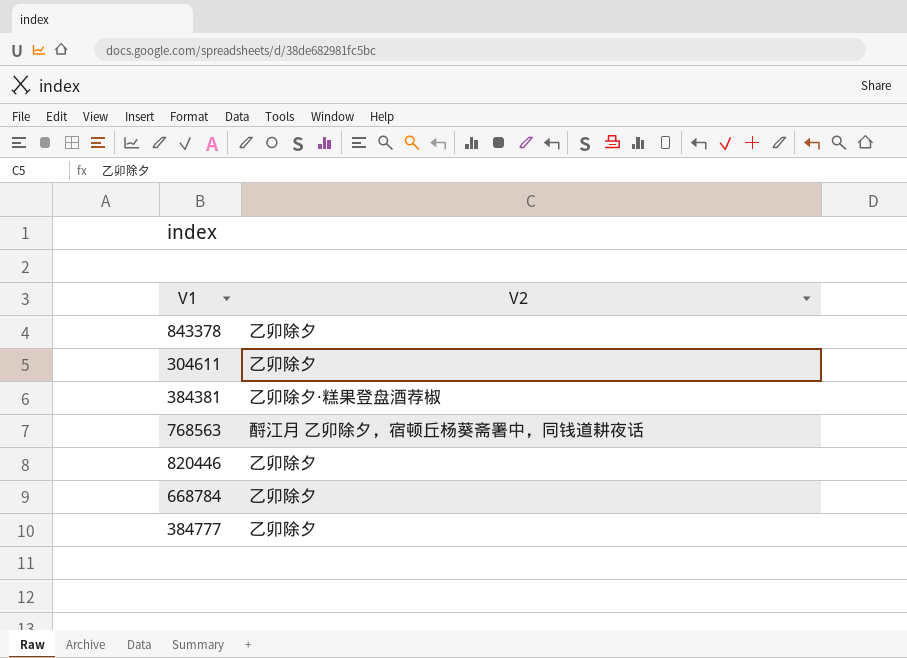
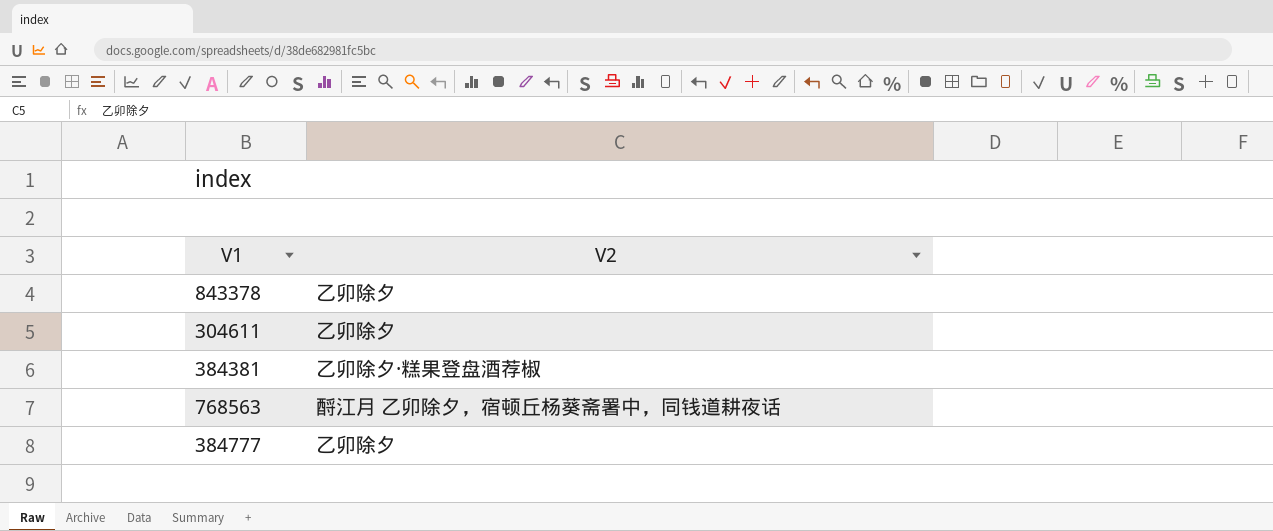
row 820446: 乙卯除夕 -> none
row 668784: 乙卯除夕 -> none

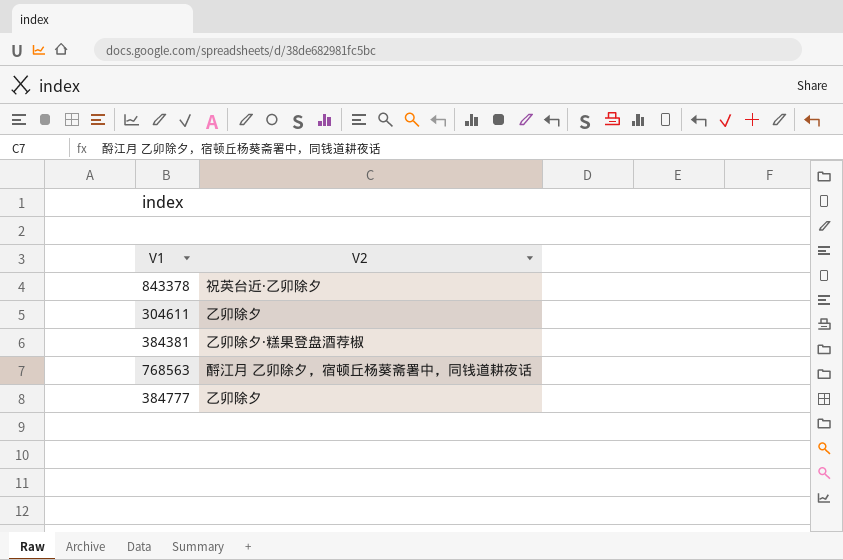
843378 | V2: 乙卯除夕 -> 祝英台近·乙卯除夕

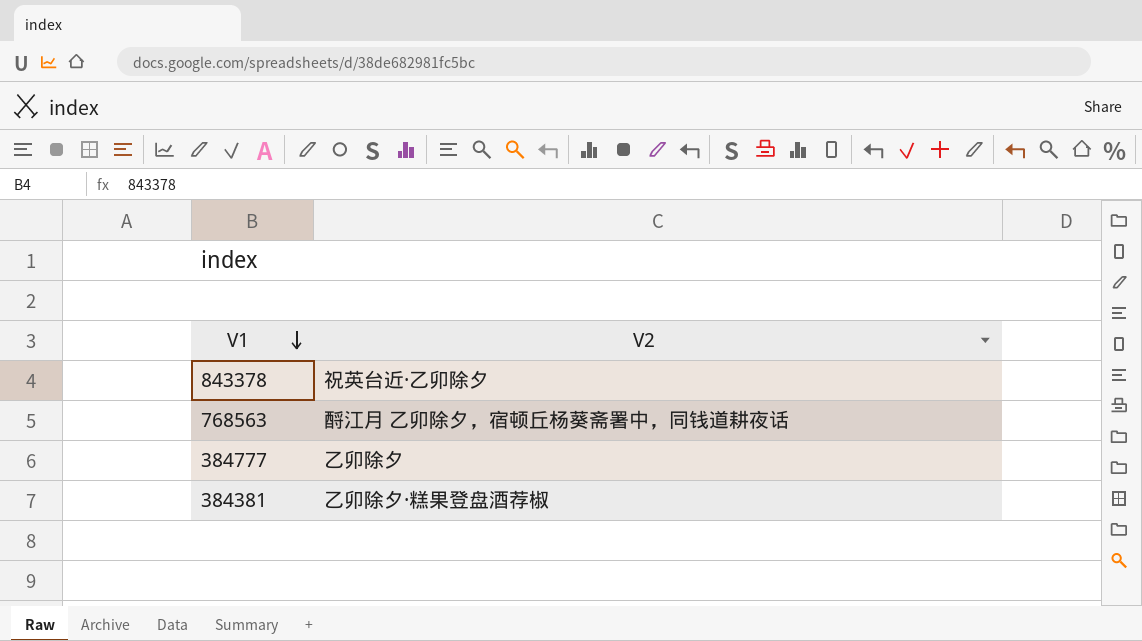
row order: none -> V1 descending
row 304611: 乙卯除夕 -> none

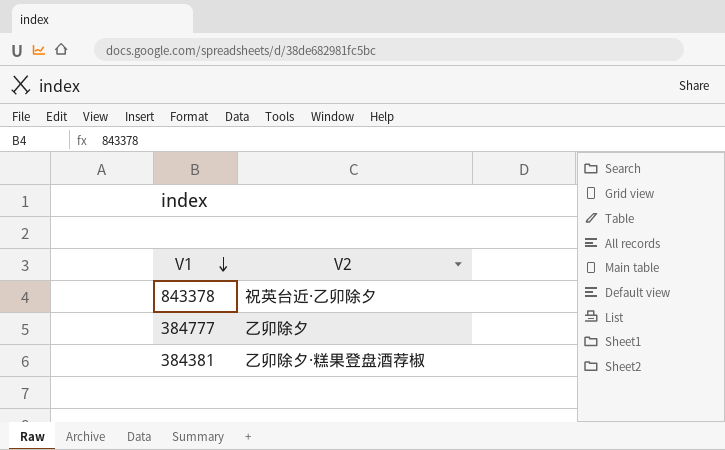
row 768563: 酹江月 乙卯除夕，宿顿丘杨葵斋署中，同钱道耕夜话 -> none

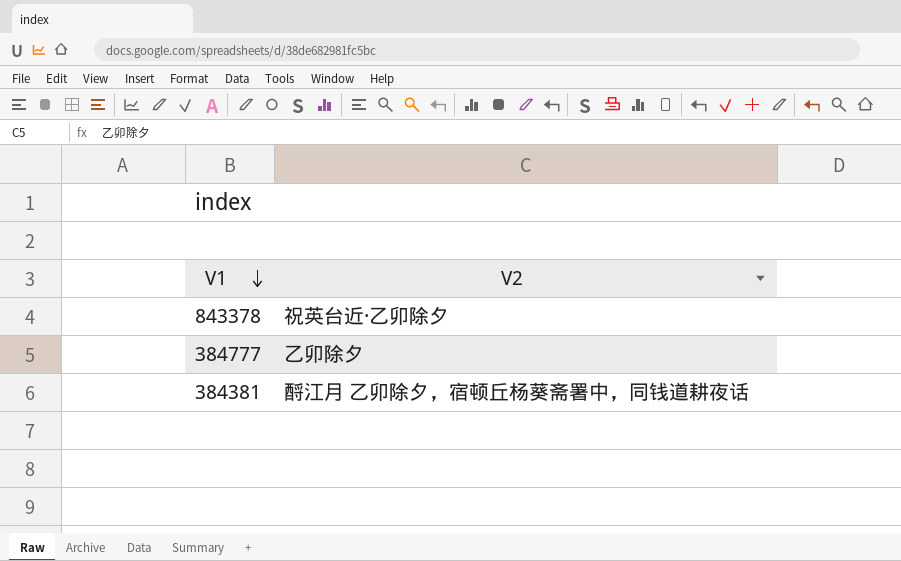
384381 | V2: 乙卯除夕·糕果登盘酒荐椒 -> 酹江月 乙卯除夕，宿顿丘杨葵斋署中，同钱道耕夜话

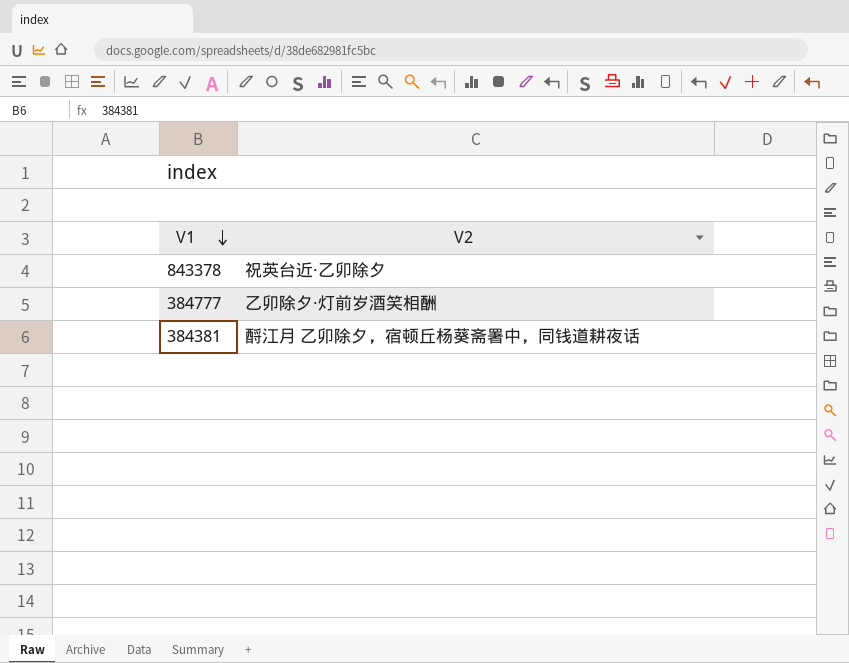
384777 | V2: 乙卯除夕 -> 乙卯除夕·灯前岁酒笑相酬

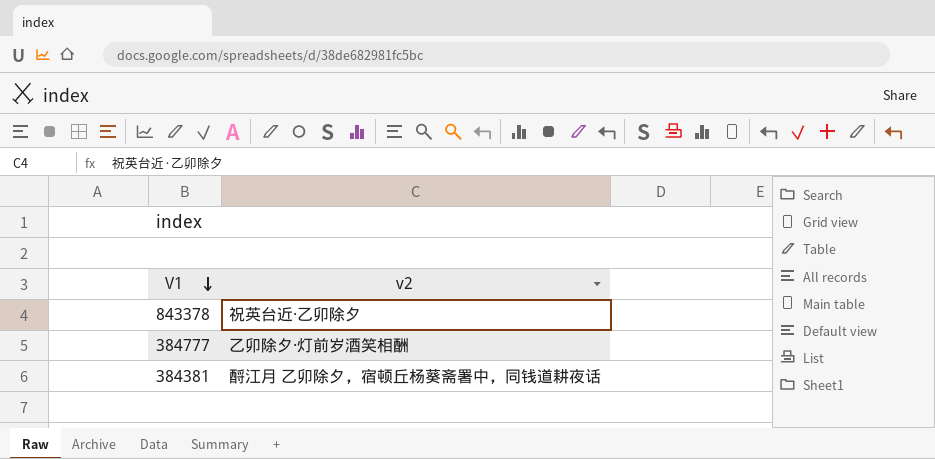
column name: V2 -> v2

